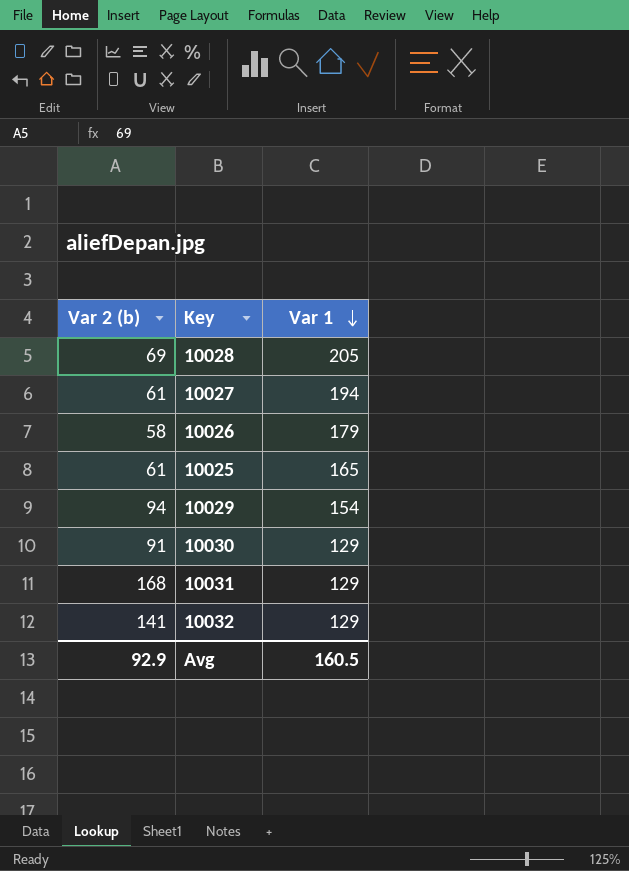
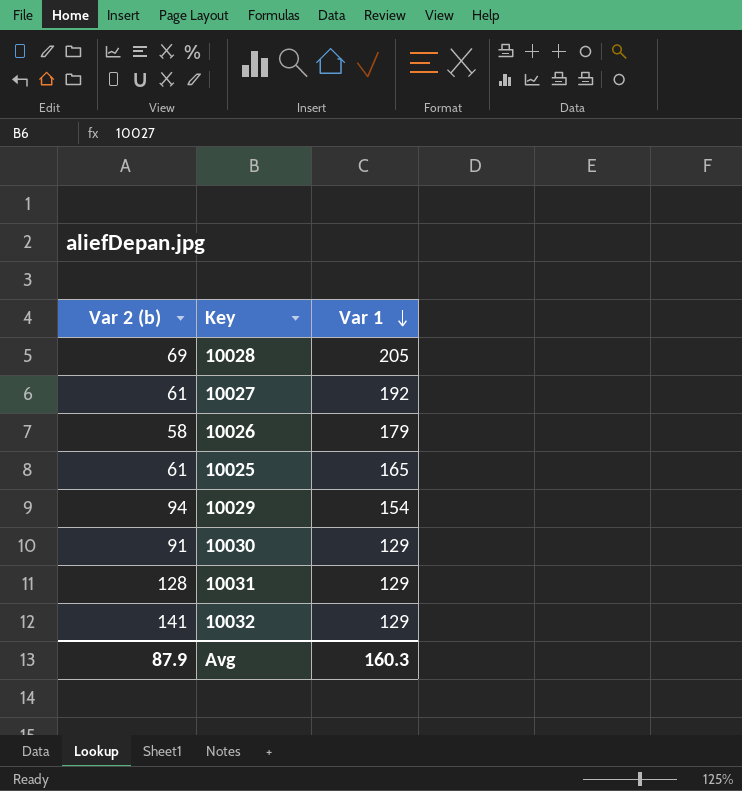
10027 | Var 1: 194 -> 192
10031 | Var 2 (b): 168 -> 128
Avg | Var 2 (b): 92.9 -> 87.9
Avg | Var 1: 160.5 -> 160.3

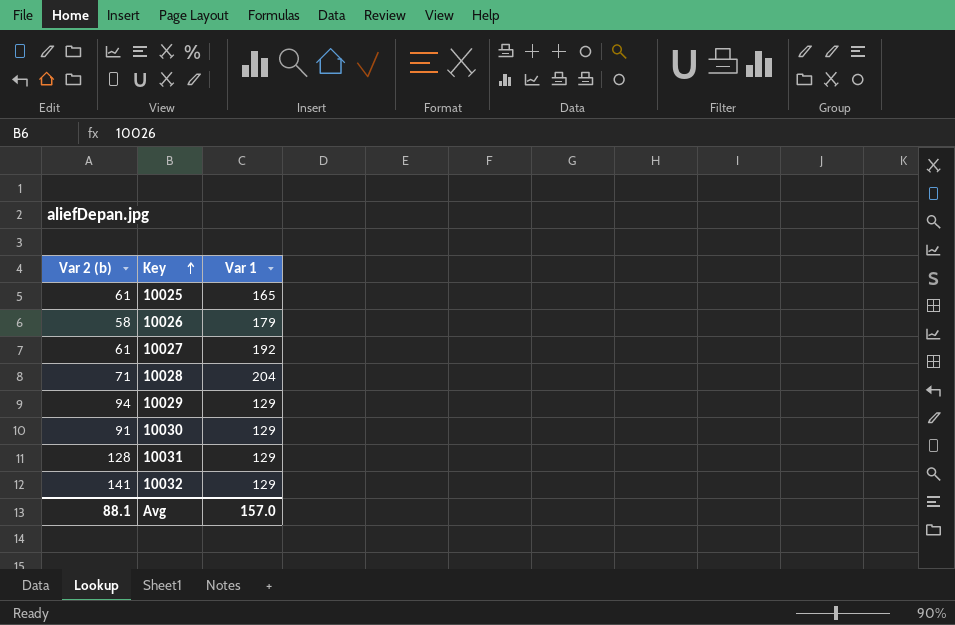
row order: Var 1 descending -> Key ascending
10028 | Var 2 (b): 69 -> 71
10028 | Var 1: 205 -> 204
10029 | Var 1: 154 -> 129
Avg | Var 2 (b): 87.9 -> 88.1
Avg | Var 1: 160.3 -> 157.0

